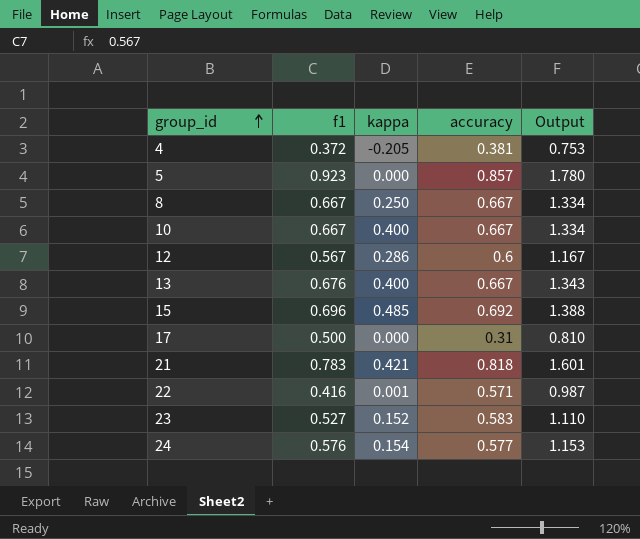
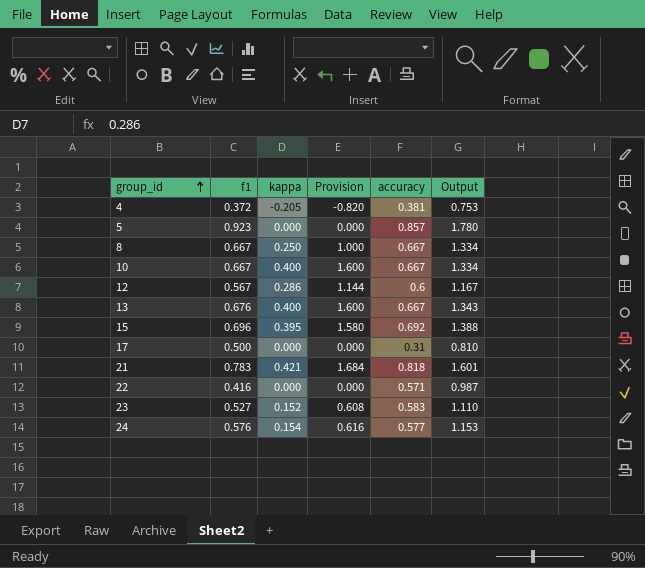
column Provision | formula: none -> [kappa] * 4
15 | kappa: 0.485 -> 0.395
22 | kappa: 0.001 -> 0.000

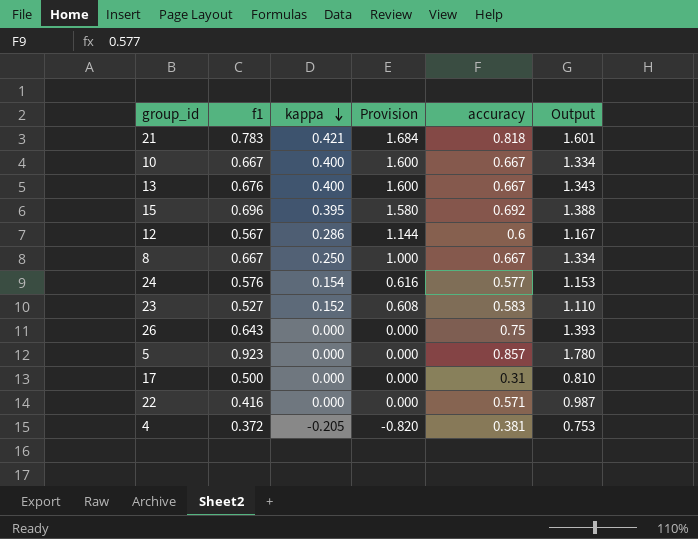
row order: group_id ascending -> kappa descending
row 26: none -> 0.643 | 0.000 | 0.000 | 0.75 | 1.393

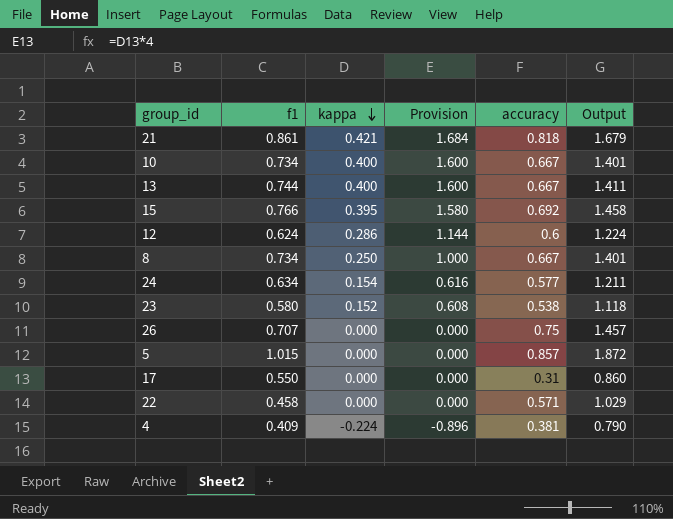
21 | f1: 0.783 -> 0.861
21 | Output: 1.601 -> 1.679
10 | f1: 0.667 -> 0.734
10 | Output: 1.334 -> 1.401
13 | f1: 0.676 -> 0.744
13 | Output: 1.343 -> 1.411
15 | f1: 0.696 -> 0.766
15 | Output: 1.388 -> 1.458
12 | f1: 0.567 -> 0.624
12 | Output: 1.167 -> 1.224
8 | f1: 0.667 -> 0.734
8 | Output: 1.334 -> 1.401
24 | f1: 0.576 -> 0.634
24 | Output: 1.153 -> 1.211
23 | f1: 0.527 -> 0.580
23 | accuracy: 0.583 -> 0.538
23 | Output: 1.110 -> 1.118
26 | f1: 0.643 -> 0.707
26 | Output: 1.393 -> 1.457
5 | f1: 0.923 -> 1.015
5 | Output: 1.780 -> 1.872
17 | f1: 0.500 -> 0.550
17 | Output: 0.810 -> 0.860
22 | f1: 0.416 -> 0.458
22 | Output: 0.987 -> 1.029
4 | f1: 0.372 -> 0.409
4 | kappa: -0.205 -> -0.224
4 | Provision: -0.820 -> -0.896
4 | Output: 0.753 -> 0.790

